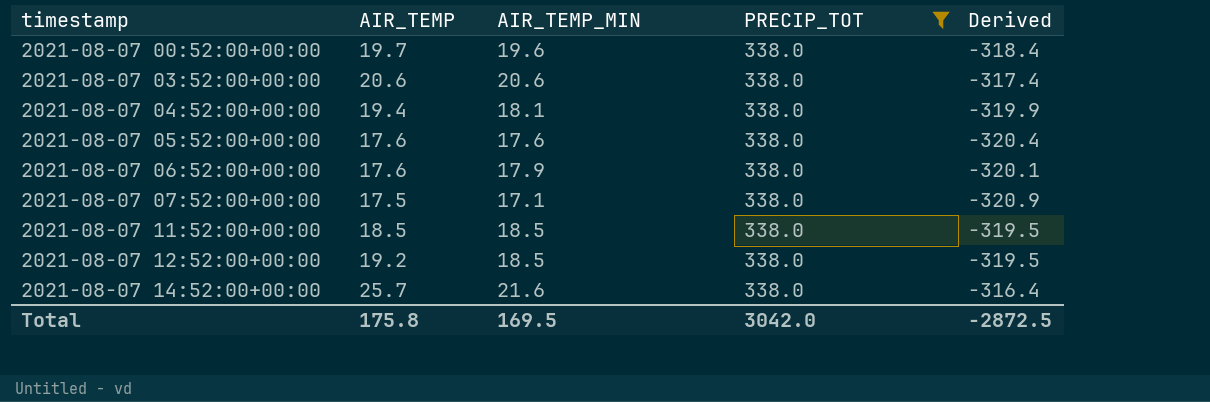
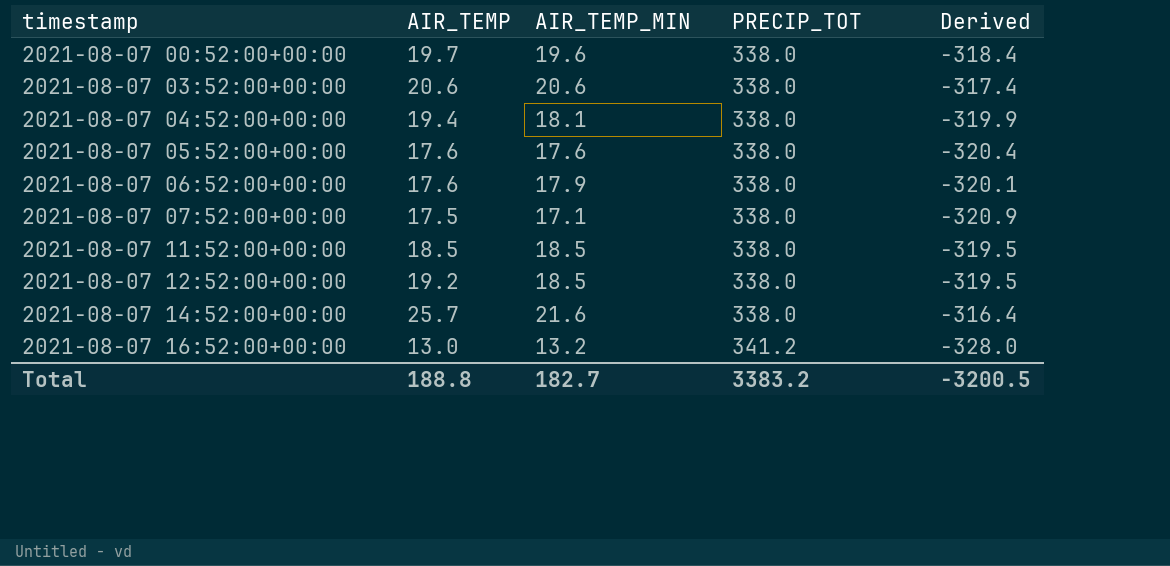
filter: PRECIP_TOT = 338.0 -> none
Total | AIR_TEMP: 175.8 -> 188.8
Total | AIR_TEMP_MIN: 169.5 -> 182.7
Total | PRECIP_TOT: 3042.0 -> 3383.2
Total | Derived: -2872.5 -> -3200.5

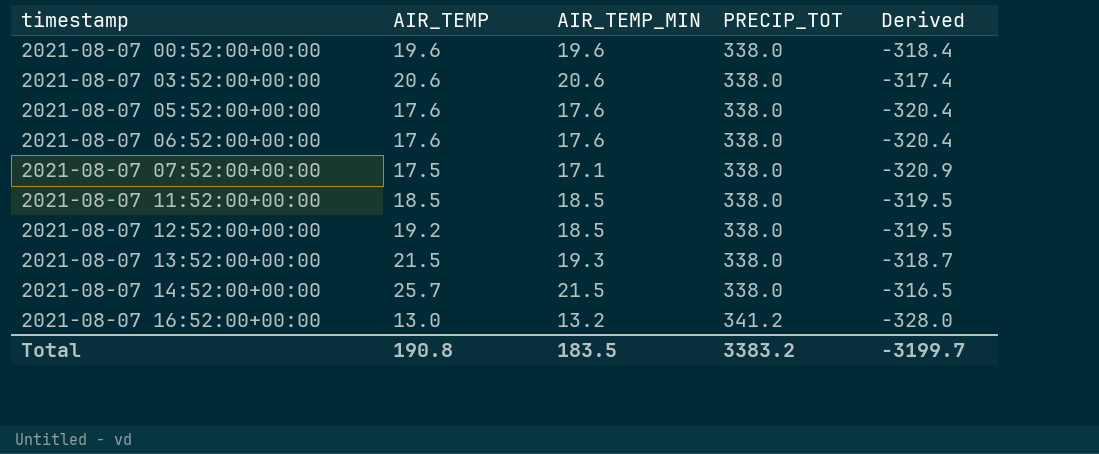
row 2021-08-07 04:52:00+00:00: 19.4 | 18.1 | 338.0 | -319.9 -> none
2021-08-07 00:52:00+00:00 | AIR_TEMP: 19.7 -> 19.6
2021-08-07 06:52:00+00:00 | AIR_TEMP_MIN: 17.9 -> 17.6
2021-08-07 06:52:00+00:00 | Derived: -320.1 -> -320.4
row 2021-08-07 13:52:00+00:00: none -> 21.5 | 19.3 | 338.0 | -318.7
2021-08-07 14:52:00+00:00 | AIR_TEMP_MIN: 21.6 -> 21.5
2021-08-07 14:52:00+00:00 | Derived: -316.4 -> -316.5
Total | AIR_TEMP: 188.8 -> 190.8
Total | AIR_TEMP_MIN: 182.7 -> 183.5
Total | Derived: -3200.5 -> -3199.7

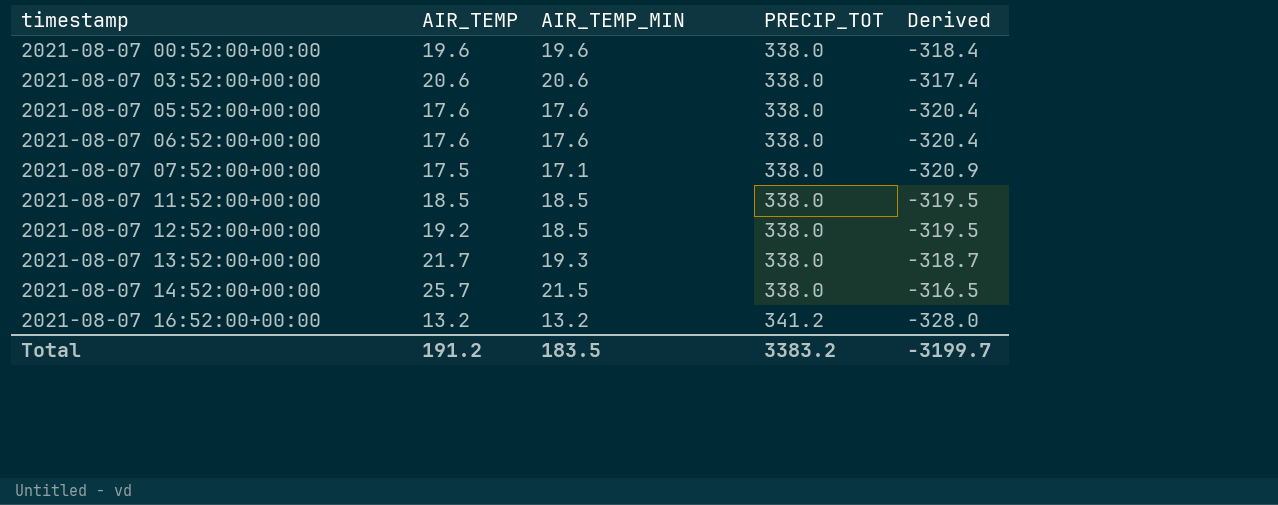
2021-08-07 13:52:00+00:00 | AIR_TEMP: 21.5 -> 21.7
2021-08-07 16:52:00+00:00 | AIR_TEMP: 13.0 -> 13.2
Total | AIR_TEMP: 190.8 -> 191.2

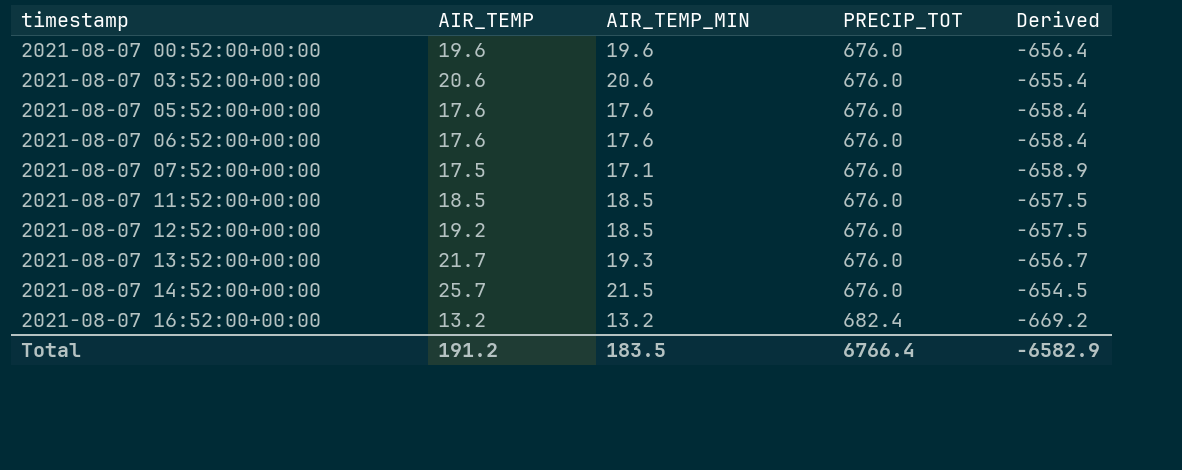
2021-08-07 00:52:00+00:00 | PRECIP_TOT: 338.0 -> 676.0
2021-08-07 00:52:00+00:00 | Derived: -318.4 -> -656.4
2021-08-07 03:52:00+00:00 | PRECIP_TOT: 338.0 -> 676.0
2021-08-07 03:52:00+00:00 | Derived: -317.4 -> -655.4
2021-08-07 05:52:00+00:00 | PRECIP_TOT: 338.0 -> 676.0
2021-08-07 05:52:00+00:00 | Derived: -320.4 -> -658.4
2021-08-07 06:52:00+00:00 | PRECIP_TOT: 338.0 -> 676.0
2021-08-07 06:52:00+00:00 | Derived: -320.4 -> -658.4
2021-08-07 07:52:00+00:00 | PRECIP_TOT: 338.0 -> 676.0
2021-08-07 07:52:00+00:00 | Derived: -320.9 -> -658.9
2021-08-07 11:52:00+00:00 | PRECIP_TOT: 338.0 -> 676.0
2021-08-07 11:52:00+00:00 | Derived: -319.5 -> -657.5
2021-08-07 12:52:00+00:00 | PRECIP_TOT: 338.0 -> 676.0
2021-08-07 12:52:00+00:00 | Derived: -319.5 -> -657.5
2021-08-07 13:52:00+00:00 | PRECIP_TOT: 338.0 -> 676.0
2021-08-07 13:52:00+00:00 | Derived: -318.7 -> -656.7
2021-08-07 14:52:00+00:00 | PRECIP_TOT: 338.0 -> 676.0
2021-08-07 14:52:00+00:00 | Derived: -316.5 -> -654.5
2021-08-07 16:52:00+00:00 | PRECIP_TOT: 341.2 -> 682.4
2021-08-07 16:52:00+00:00 | Derived: -328.0 -> -669.2
Total | PRECIP_TOT: 3383.2 -> 6766.4
Total | Derived: -3199.7 -> -6582.9

